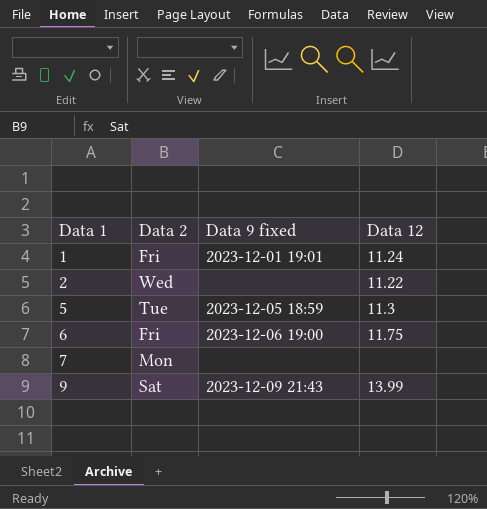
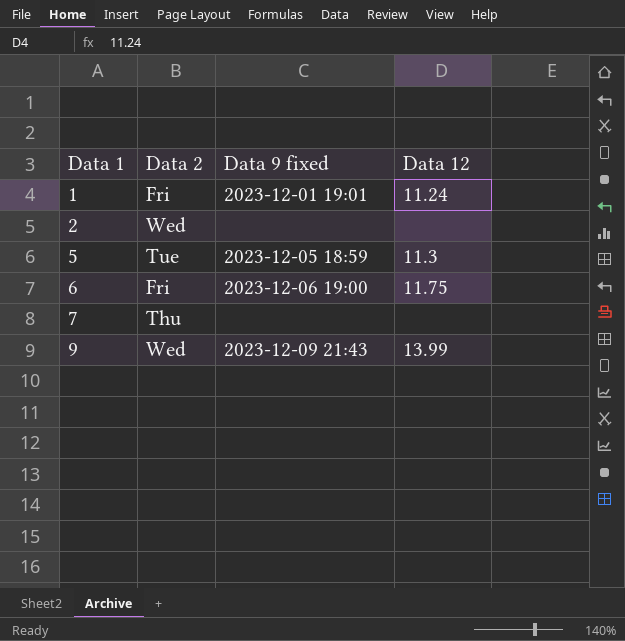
2 | Data 12: 11.22 -> none
7 | Data 2: Mon -> Thu
9 | Data 2: Sat -> Wed

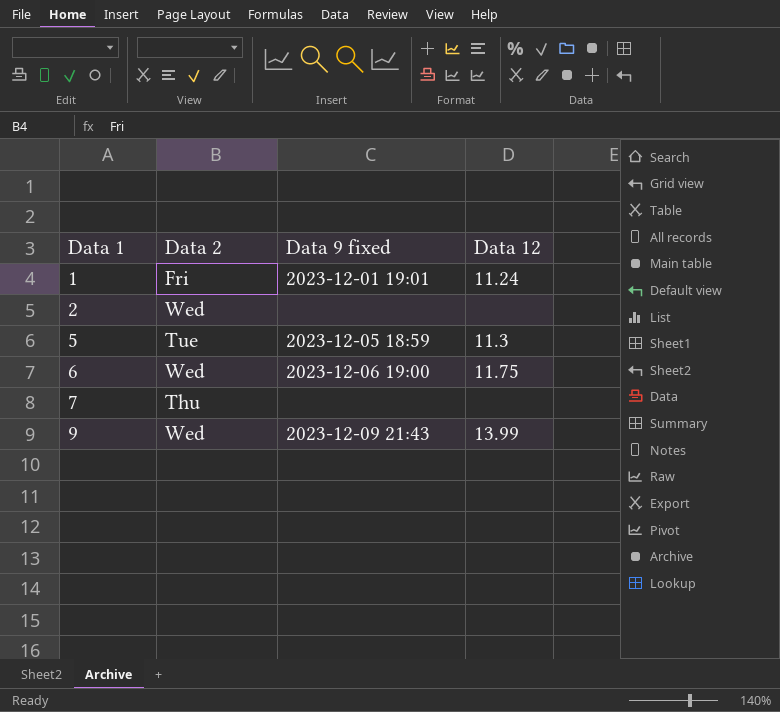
6 | Data 2: Fri -> Wed

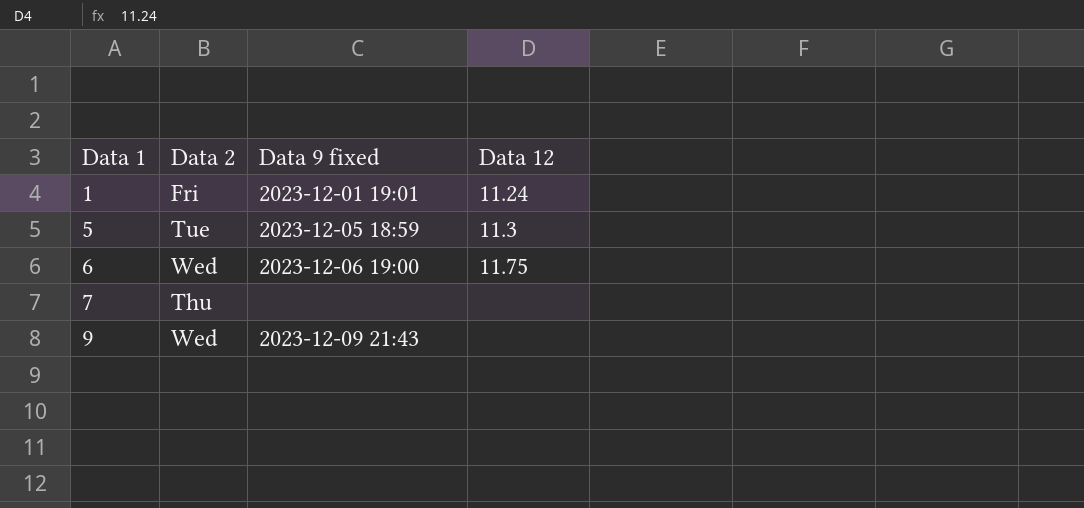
row 2: Wed | none | none -> none
9 | Data 12: 13.99 -> none

